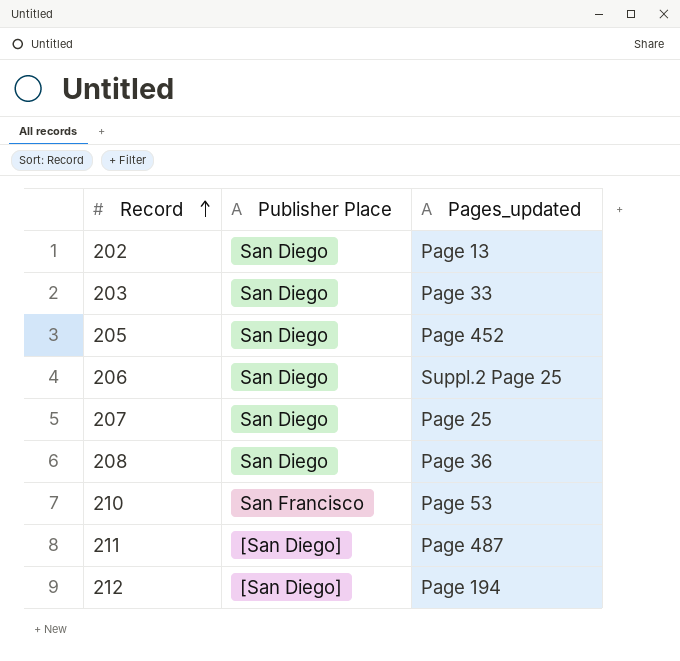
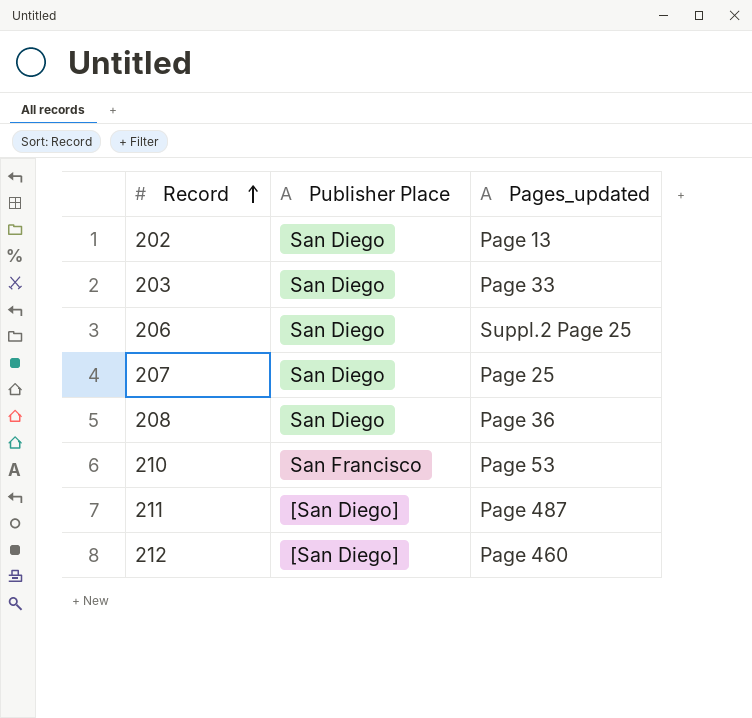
row 205: San Diego | Page 452 -> none
212 | Pages_updated: Page 194 -> Page 460

